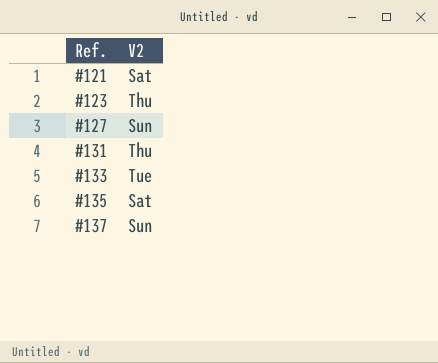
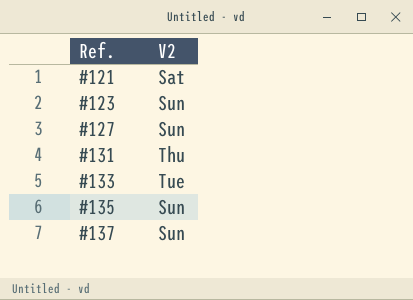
#123 | V2: Thu -> Sun
#135 | V2: Sat -> Sun

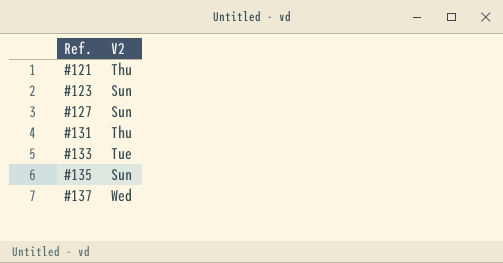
#121 | V2: Sat -> Thu
#137 | V2: Sun -> Wed

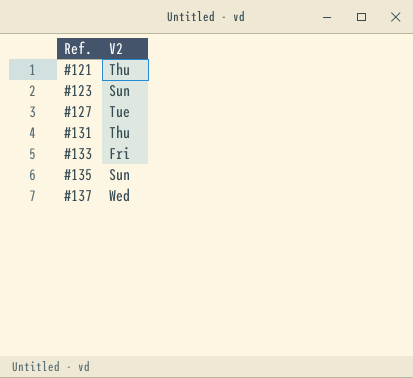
#127 | V2: Sun -> Tue
#133 | V2: Tue -> Fri

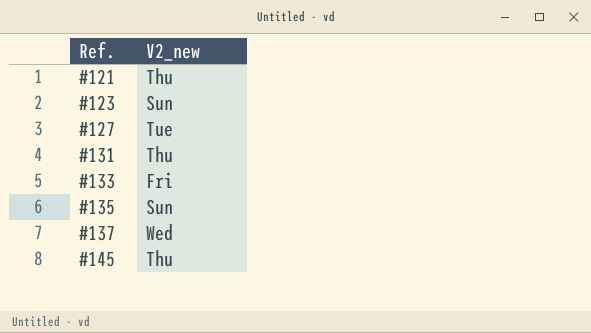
column name: V2 -> V2_new
row #145: none -> Thu

